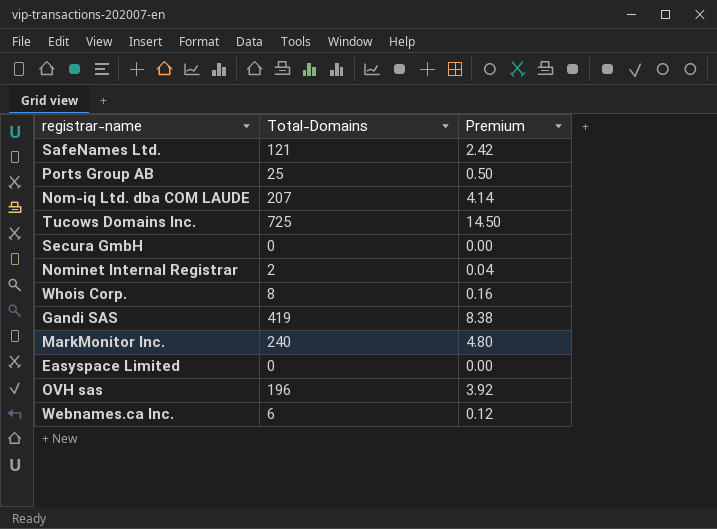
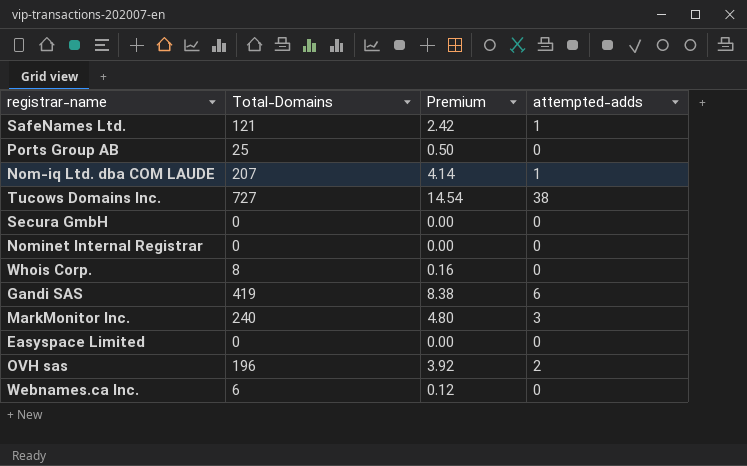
column attempted-adds | position: none -> 4
Tucows Domains Inc. | Total-Domains: 725 -> 727
Tucows Domains Inc. | Premium: 14.50 -> 14.54
Nominet Internal Registrar | Total-Domains: 2 -> 0
Nominet Internal Registrar | Premium: 0.04 -> 0.00

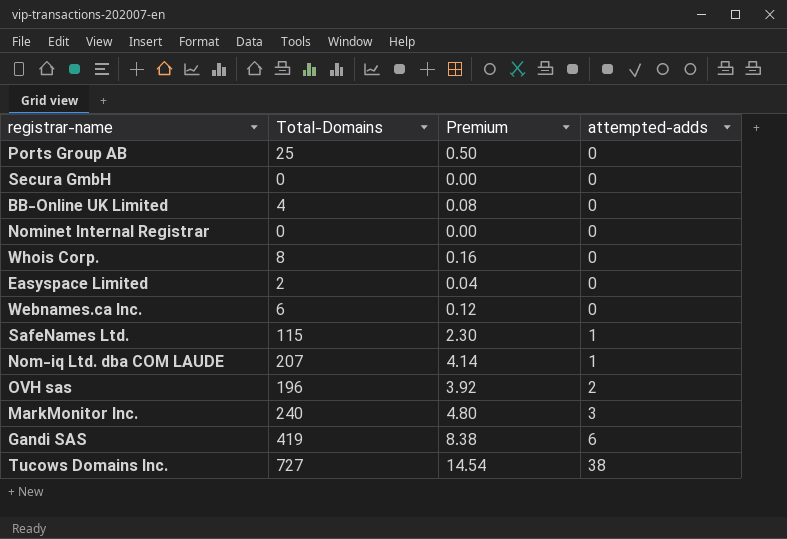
row order: none -> attempted-adds ascending
row BB-Online UK Limited: none -> 4 | 0.08 | 0
Easyspace Limited | Total-Domains: 0 -> 2
Easyspace Limited | Premium: 0.00 -> 0.04
SafeNames Ltd. | Total-Domains: 121 -> 115
SafeNames Ltd. | Premium: 2.42 -> 2.30

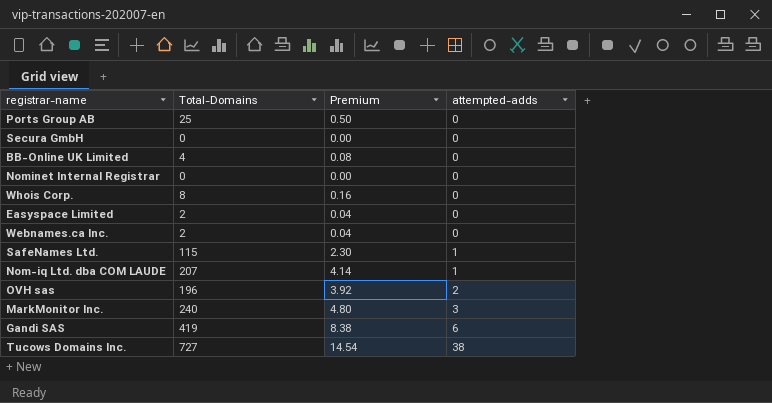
Webnames.ca Inc. | Total-Domains: 6 -> 2
Webnames.ca Inc. | Premium: 0.12 -> 0.04

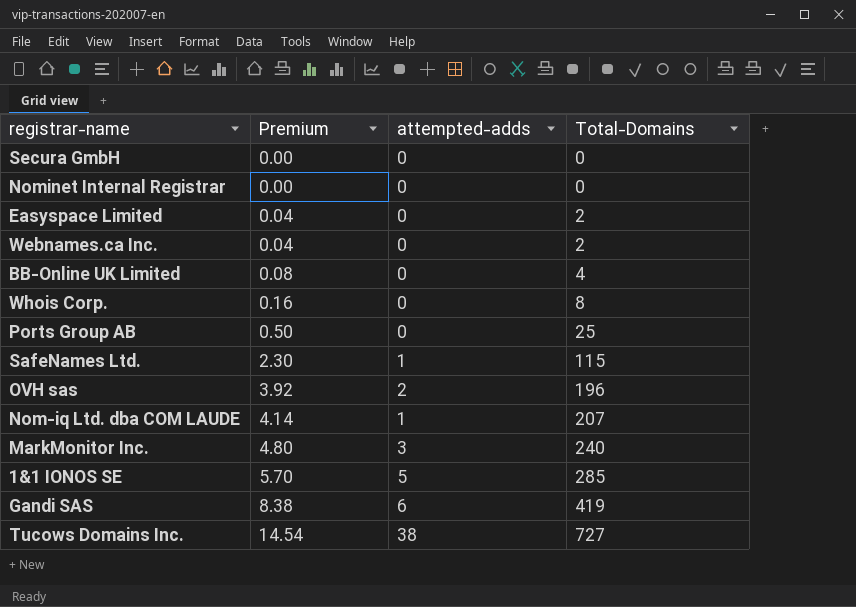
row order: attempted-adds ascending -> Premium ascending
column Total-Domains | position: 2 -> 4
row 1&1 IONOS SE: none -> 5.70 | 5 | 285

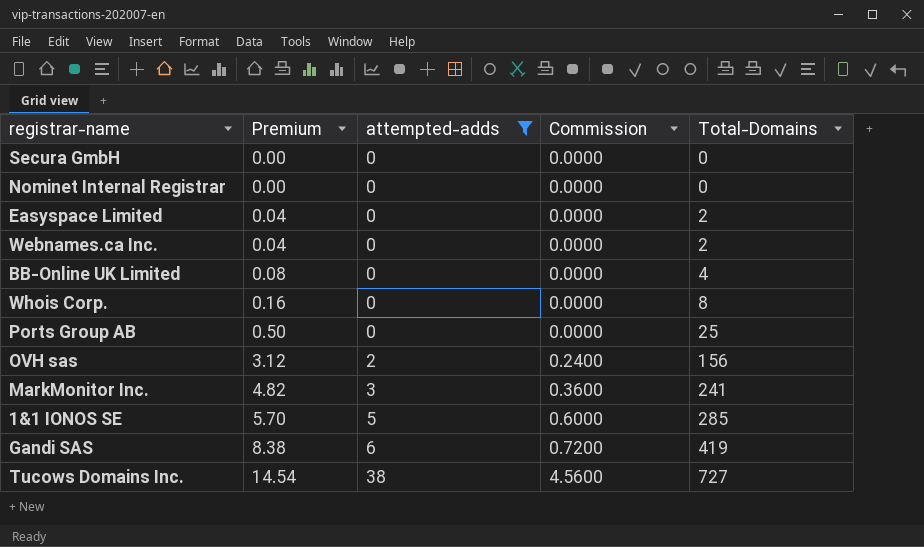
filter: none -> attempted-adds != 1
column Commission | formula: none -> [attempted-adds] * 0.12
OVH sas | Premium: 3.92 -> 3.12
OVH sas | Total-Domains: 196 -> 156
MarkMonitor Inc. | Premium: 4.80 -> 4.82
MarkMonitor Inc. | Total-Domains: 240 -> 241

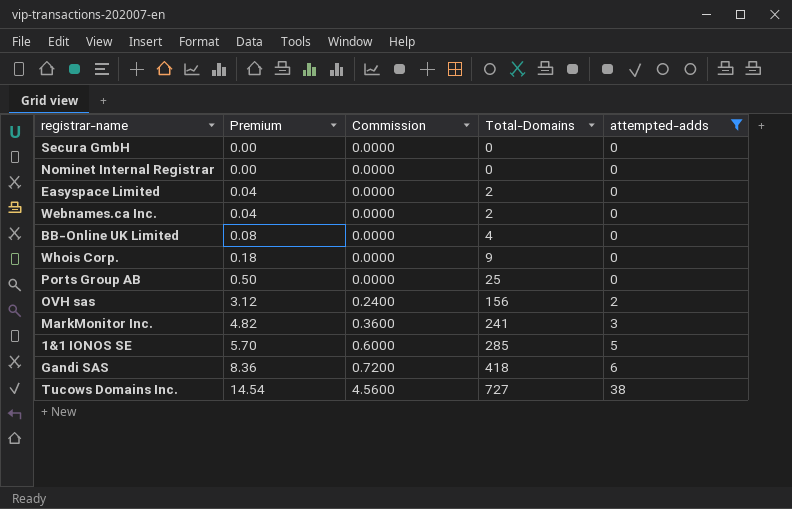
column attempted-adds | position: 3 -> 5
Whois Corp. | Premium: 0.16 -> 0.18
Whois Corp. | Total-Domains: 8 -> 9
Gandi SAS | Premium: 8.38 -> 8.36
Gandi SAS | Total-Domains: 419 -> 418

